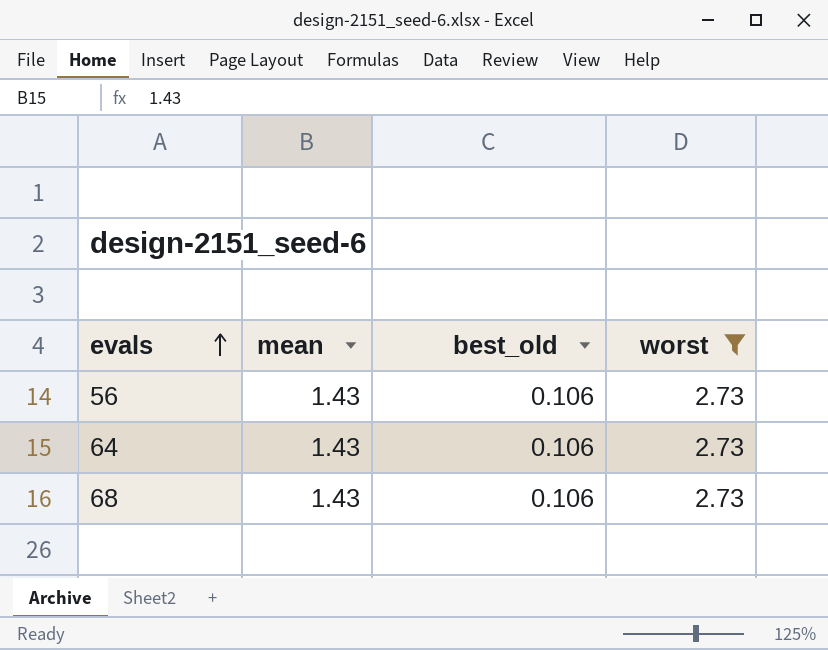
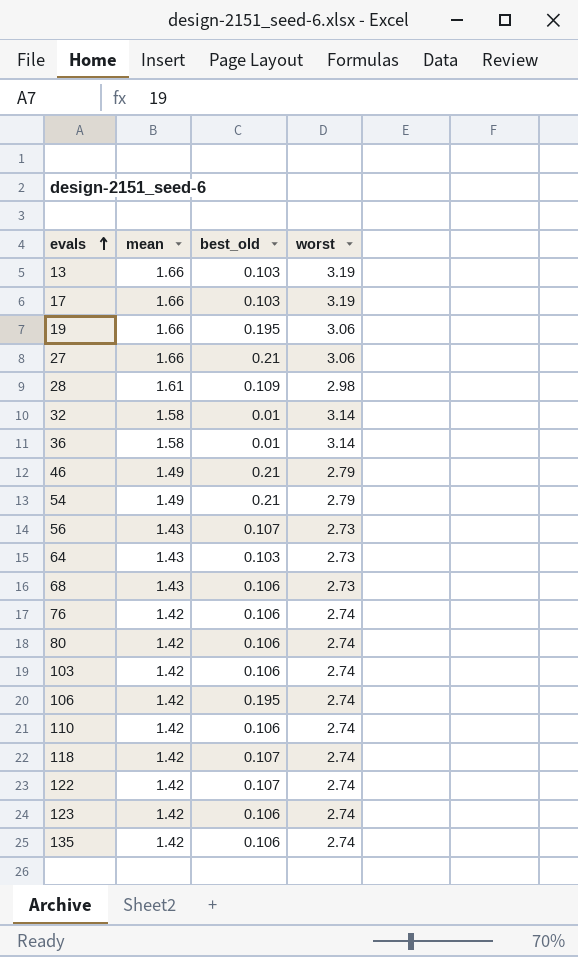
filter: worst = 2.73 -> none
56 | best_old: 0.106 -> 0.107
64 | best_old: 0.106 -> 0.103

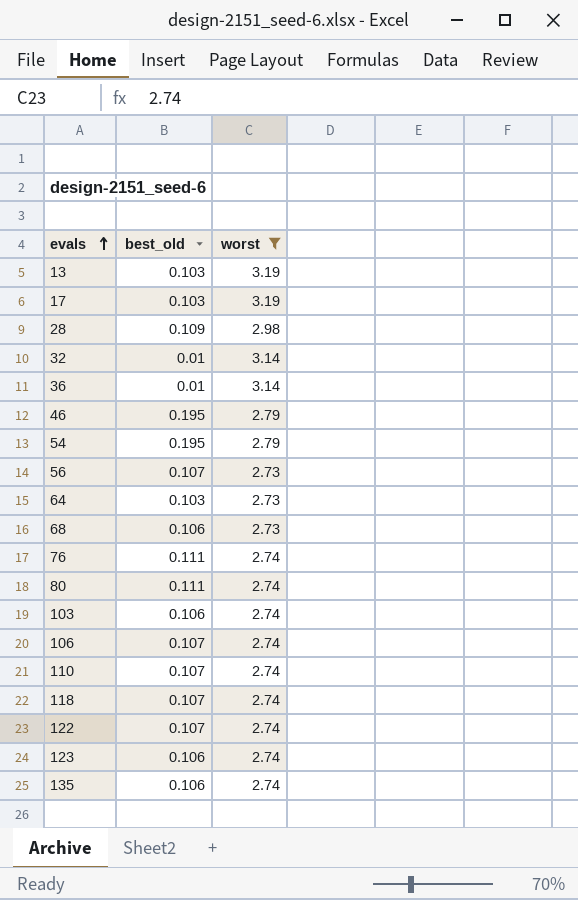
filter: none -> worst != 3.06
column mean | position: 2 -> none
46 | best_old: 0.21 -> 0.195
54 | best_old: 0.21 -> 0.195
76 | best_old: 0.106 -> 0.111
80 | best_old: 0.106 -> 0.111
106 | best_old: 0.195 -> 0.107
110 | best_old: 0.106 -> 0.107

